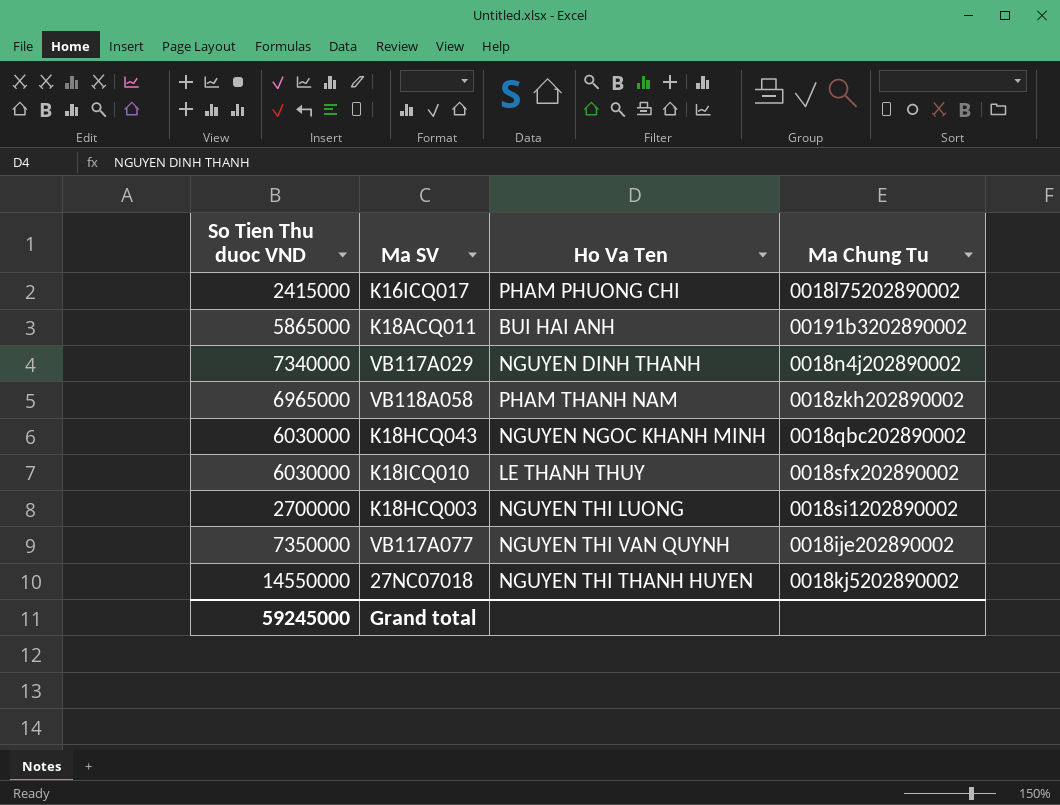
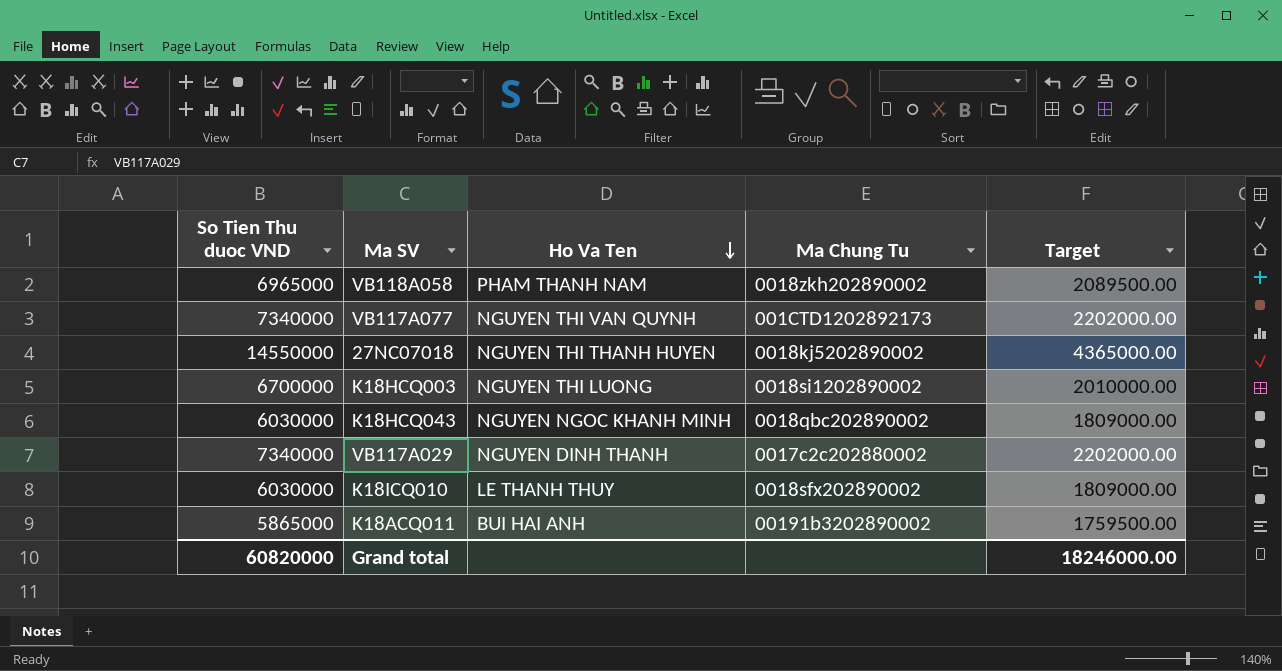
row order: none -> Ho Va Ten descending
column Target | formula: none -> [So Tien Thu duoc VND] * 0.3
row K16ICQ017: 2415000 | PHAM PHUONG CHI | 0018l75202890002 -> none
VB117A077 | So Tien Thu duoc VND: 7350000 -> 7340000
VB117A077 | Ma Chung Tu: 0018ije202890002 -> 001CTD1202892173
K18HCQ003 | So Tien Thu duoc VND: 2700000 -> 6700000
VB117A029 | Ma Chung Tu: 0018n4j202890002 -> 0017c2c202880002
Grand total | So Tien Thu duoc VND: 59245000 -> 60820000

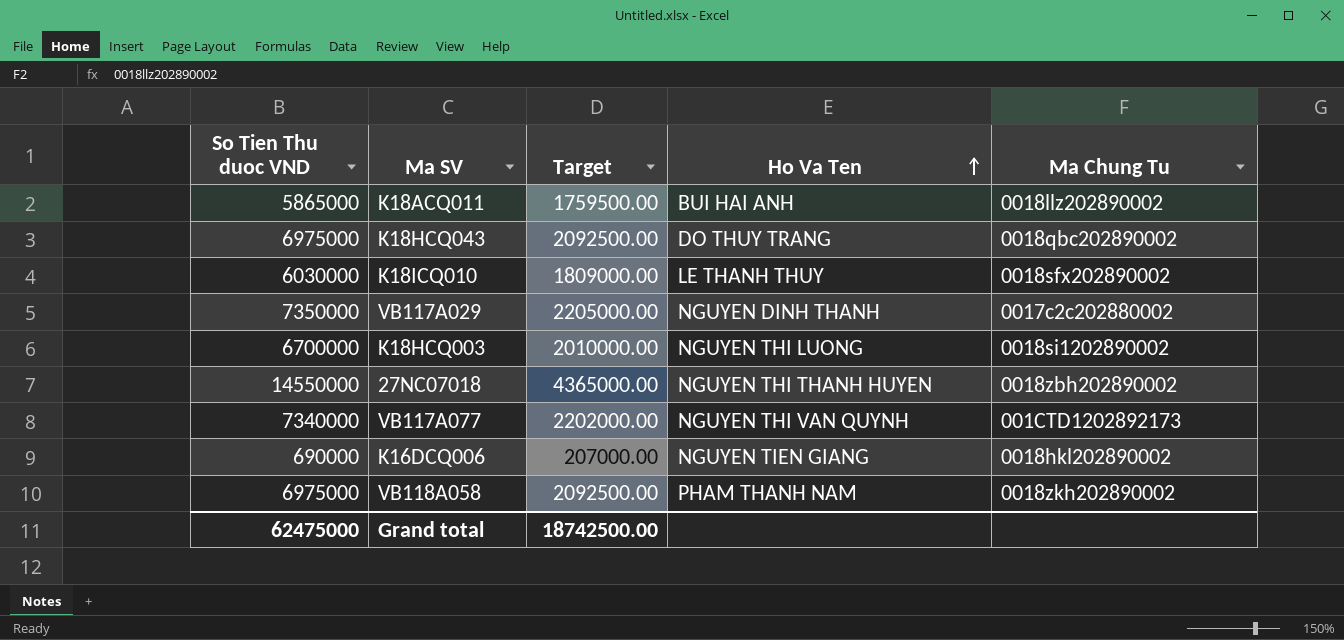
row order: Ho Va Ten descending -> Ho Va Ten ascending
column Target | position: 5 -> 3
K18ACQ011 | Ma Chung Tu: 00191b3202890002 -> 0018llz202890002
K18HCQ043 | So Tien Thu duoc VND: 6030000 -> 6975000
K18HCQ043 | Target: 1809000.00 -> 2092500.00
K18HCQ043 | Ho Va Ten: NGUYEN NGOC KHANH MINH -> DO THUY TRANG
VB117A029 | So Tien Thu duoc VND: 7340000 -> 7350000
VB117A029 | Target: 2202000.00 -> 2205000.00
27NC07018 | Ma Chung Tu: 0018kj5202890002 -> 0018zbh202890002
row K16DCQ006: none -> 690000 | 207000.00 | NGUYEN TIEN GIANG | 0018hkl202890002
VB118A058 | So Tien Thu duoc VND: 6965000 -> 6975000
VB118A058 | Target: 2089500.00 -> 2092500.00
Grand total | So Tien Thu duoc VND: 60820000 -> 62475000
Grand total | Target: 18246000.00 -> 18742500.00

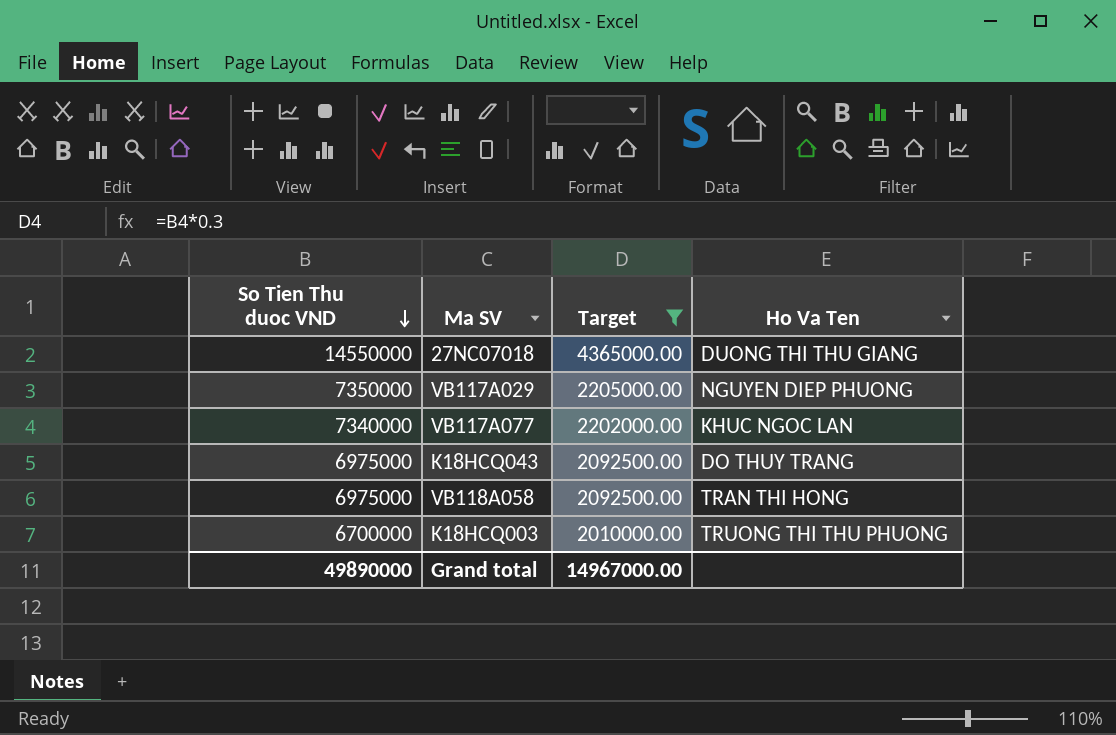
filter: none -> Target >= 2010000.00
row order: Ho Va Ten ascending -> So Tien Thu duoc VND descending
column Ma Chung Tu | position: 5 -> none
27NC07018 | Ho Va Ten: NGUYEN THI THANH HUYEN -> DUONG THI THU GIANG
VB117A029 | Ho Va Ten: NGUYEN DINH THANH -> NGUYEN DIEP PHUONG
VB117A077 | Ho Va Ten: NGUYEN THI VAN QUYNH -> KHUC NGOC LAN
VB118A058 | Ho Va Ten: PHAM THANH NAM -> TRAN THI HONG
K18HCQ003 | Ho Va Ten: NGUYEN THI LUONG -> TRUONG THI THU PHUONG
Grand total | So Tien Thu duoc VND: 62475000 -> 49890000
Grand total | Target: 18742500.00 -> 14967000.00

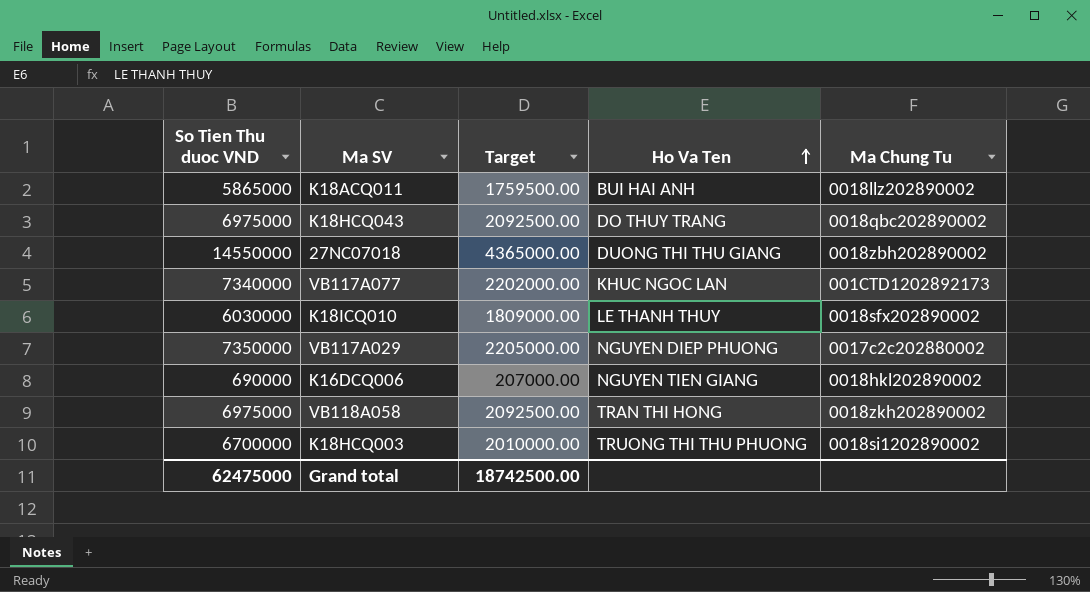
filter: Target >= 2010000.00 -> none
row order: So Tien Thu duoc VND descending -> Ho Va Ten ascending
column Ma Chung Tu | position: none -> 5
Grand total | So Tien Thu duoc VND: 49890000 -> 62475000
Grand total | Target: 14967000.00 -> 18742500.00

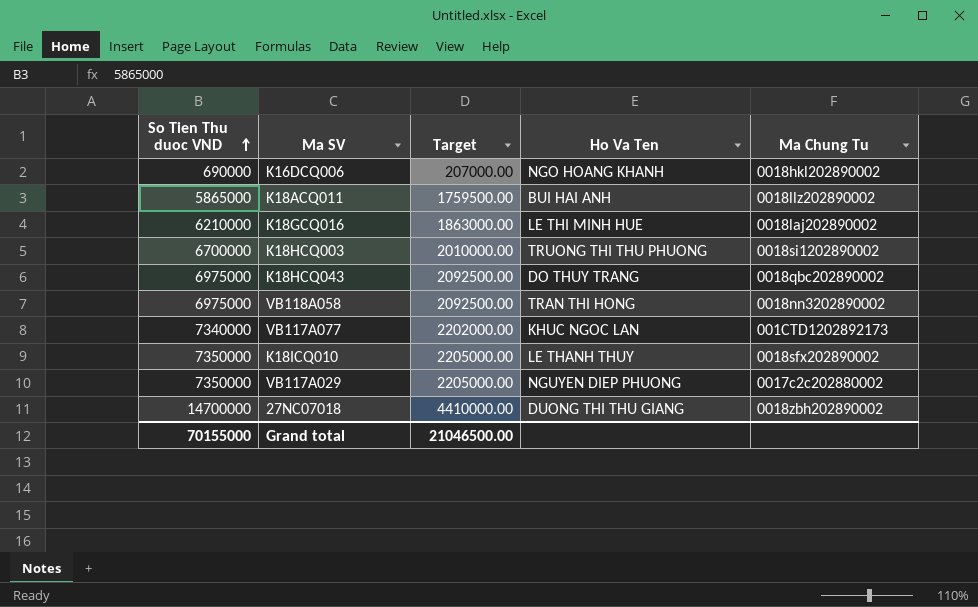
row order: Ho Va Ten ascending -> So Tien Thu duoc VND ascending
K16DCQ006 | Ho Va Ten: NGUYEN TIEN GIANG -> NGO HOANG KHANH
row K18GCQ016: none -> 6210000 | 1863000.00 | LE THI MINH HUE | 0018laj202890002
VB118A058 | Ma Chung Tu: 0018zkh202890002 -> 0018nn3202890002
K18ICQ010 | So Tien Thu duoc VND: 6030000 -> 7350000
K18ICQ010 | Target: 1809000.00 -> 2205000.00
27NC07018 | So Tien Thu duoc VND: 14550000 -> 14700000
27NC07018 | Target: 4365000.00 -> 4410000.00
Grand total | So Tien Thu duoc VND: 62475000 -> 70155000
Grand total | Target: 18742500.00 -> 21046500.00

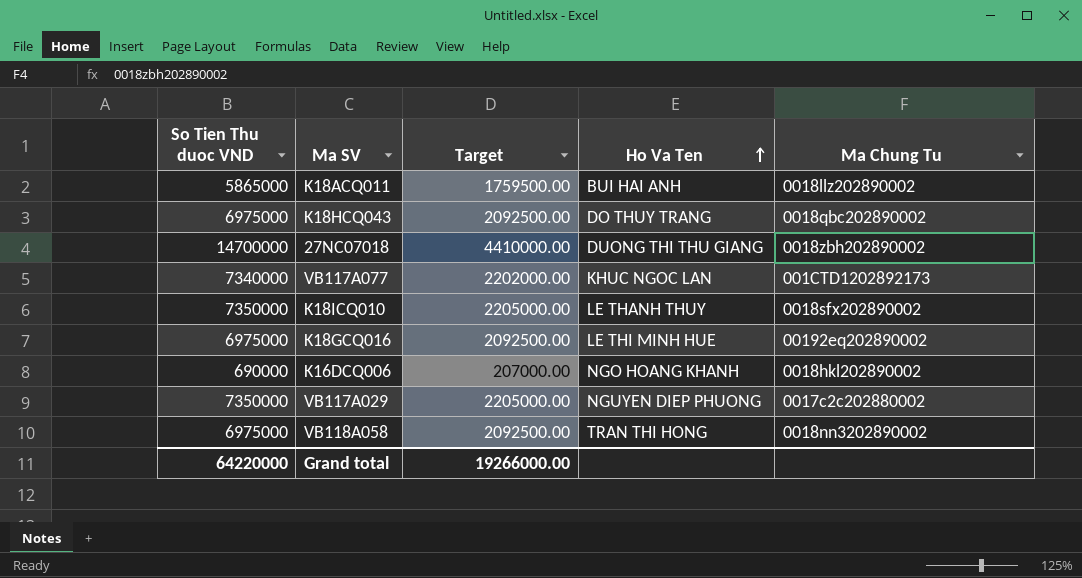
row order: So Tien Thu duoc VND ascending -> Ho Va Ten ascending
row K18HCQ003: 6700000 | 2010000.00 | TRUONG THI THU PHUONG | 0018si1202890002 -> none
K18GCQ016 | So Tien Thu duoc VND: 6210000 -> 6975000
K18GCQ016 | Target: 1863000.00 -> 2092500.00
K18GCQ016 | Ma Chung Tu: 0018laj202890002 -> 00192eq202890002
Grand total | So Tien Thu duoc VND: 70155000 -> 64220000
Grand total | Target: 21046500.00 -> 19266000.00

